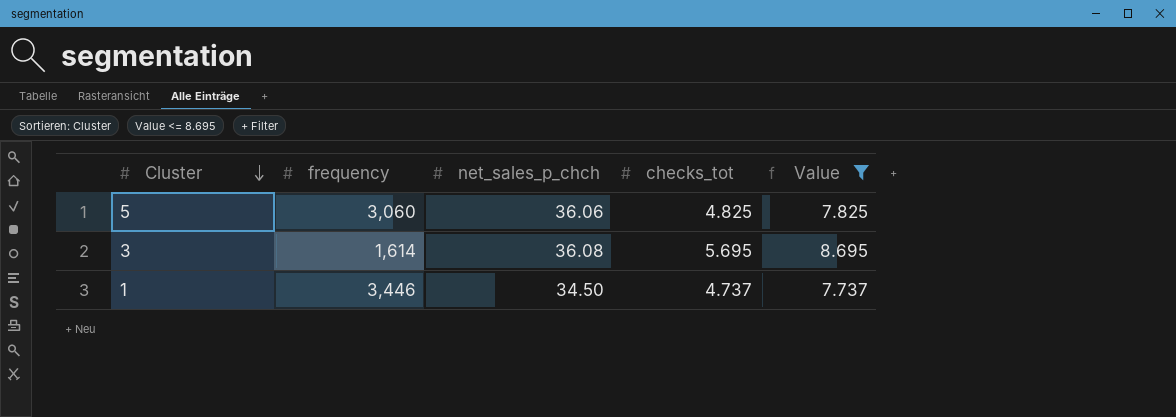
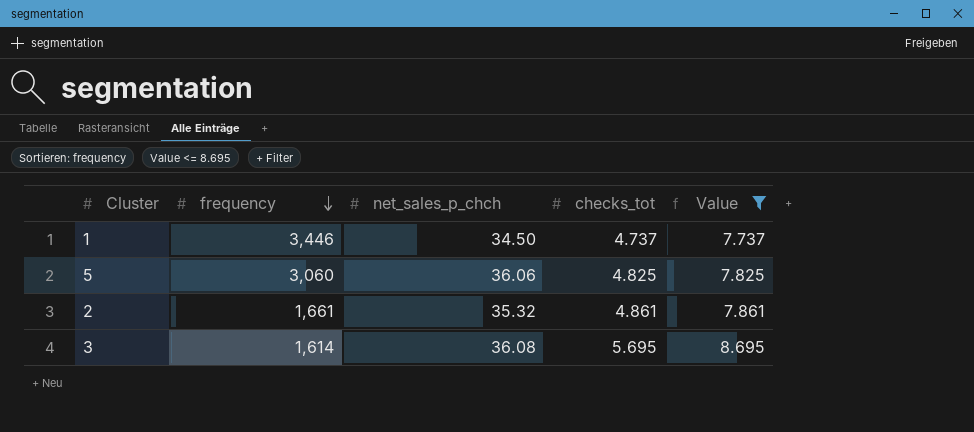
row order: Cluster descending -> frequency descending
row 2: none -> 1,661 | 35.32 | 4.861 | 7.861

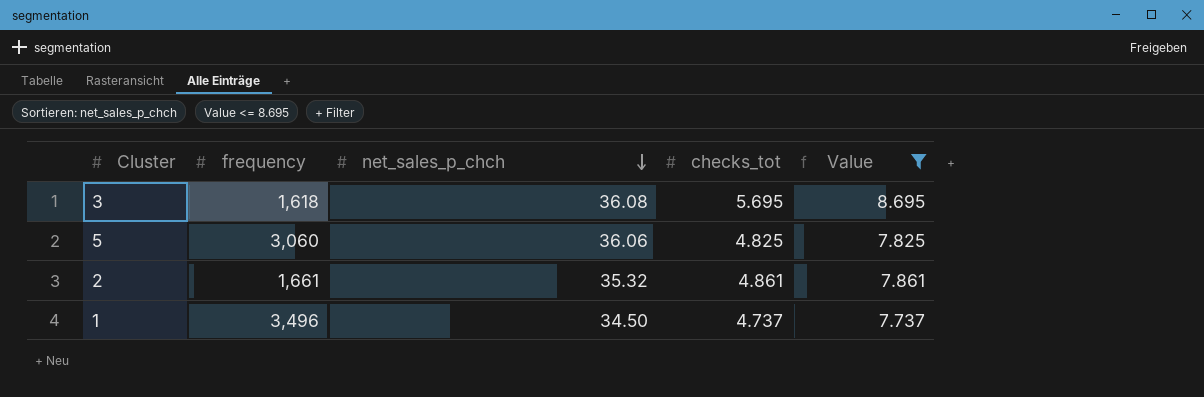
row order: frequency descending -> net_sales_p_chch descending
3 | frequency: 1,614 -> 1,618
1 | frequency: 3,446 -> 3,496

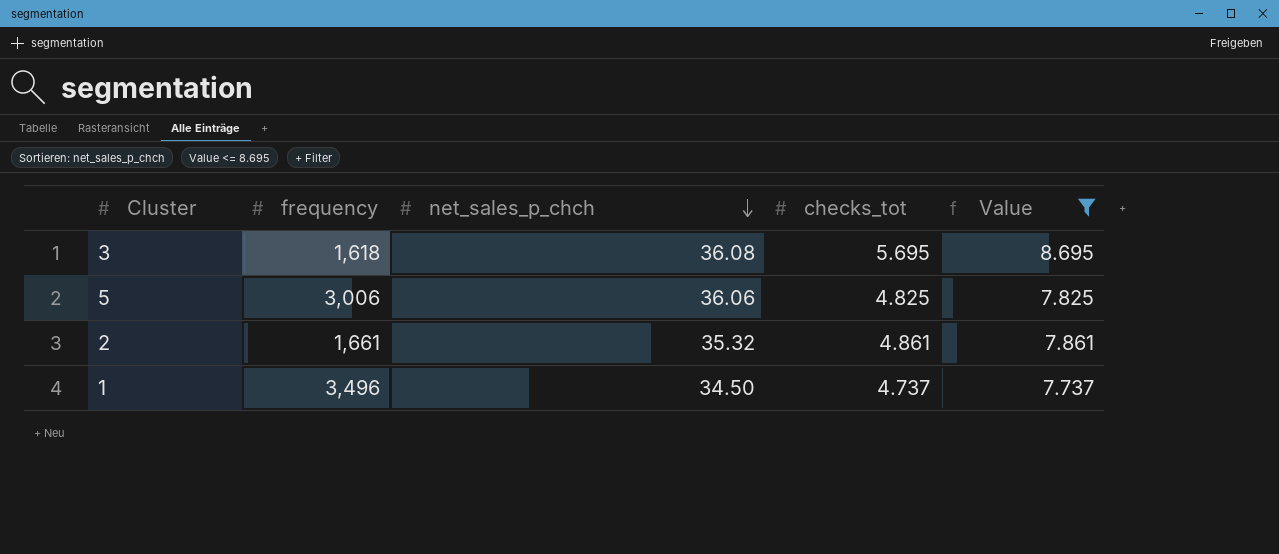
5 | frequency: 3,060 -> 3,006

